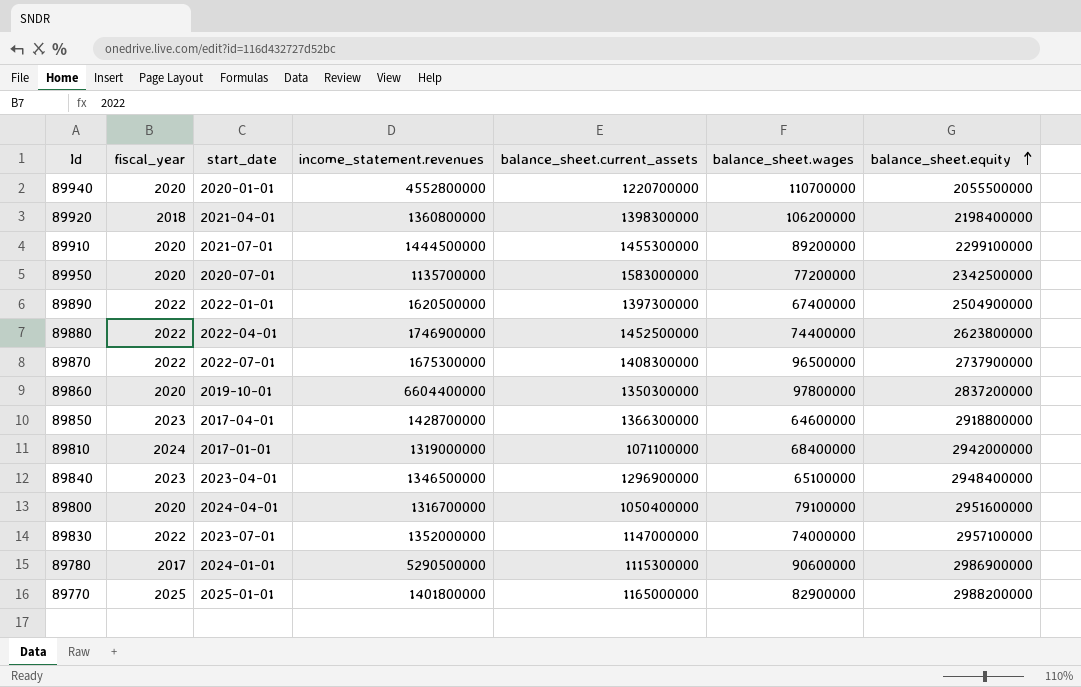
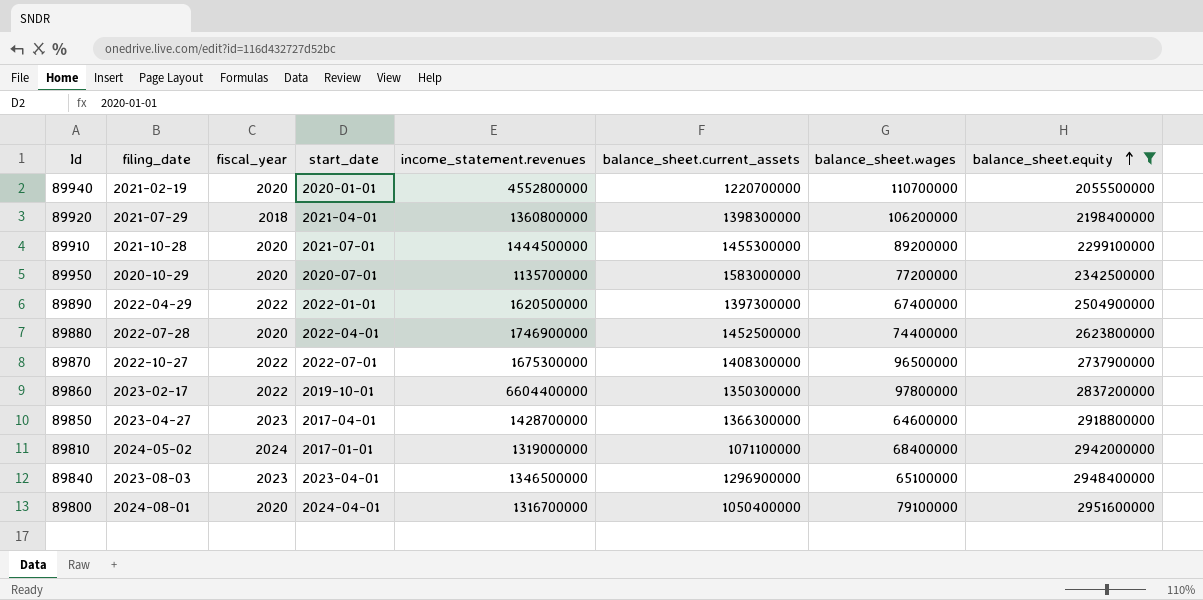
filter: none -> balance_sheet.equity <= 2951600000
column filing_date | position: none -> 2
89880 | fiscal_year: 2022 -> 2020
89860 | fiscal_year: 2020 -> 2022

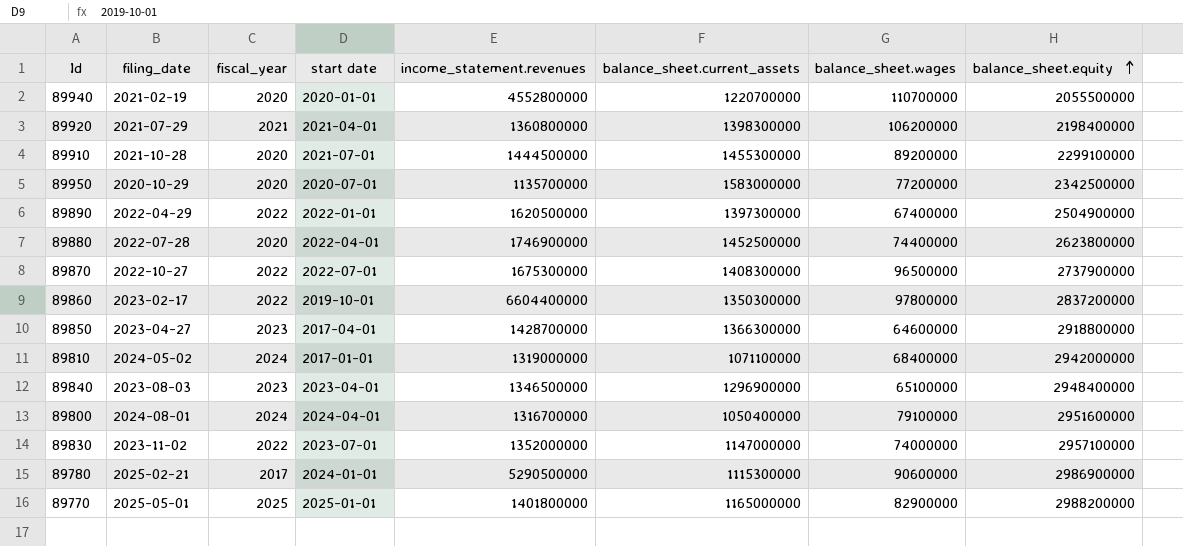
filter: balance_sheet.equity <= 2951600000 -> none
column name: start_date -> start date
89920 | fiscal_year: 2018 -> 2021
89800 | fiscal_year: 2020 -> 2024

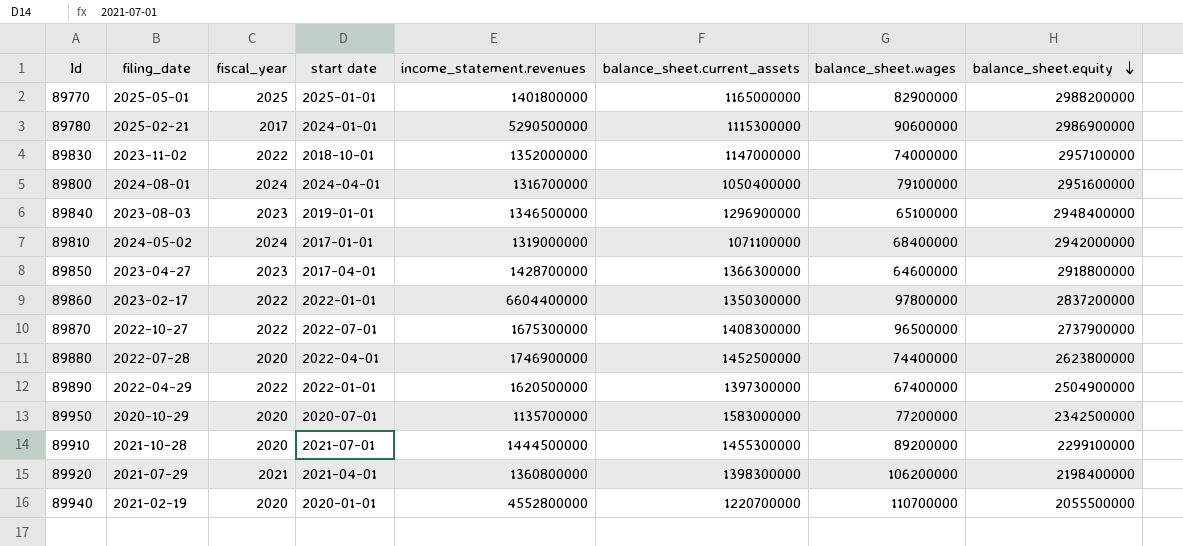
row order: balance_sheet.equity ascending -> balance_sheet.equity descending
89830 | start date: 2023-07-01 -> 2018-10-01
89840 | start date: 2023-04-01 -> 2019-01-01
89860 | start date: 2019-10-01 -> 2022-01-01

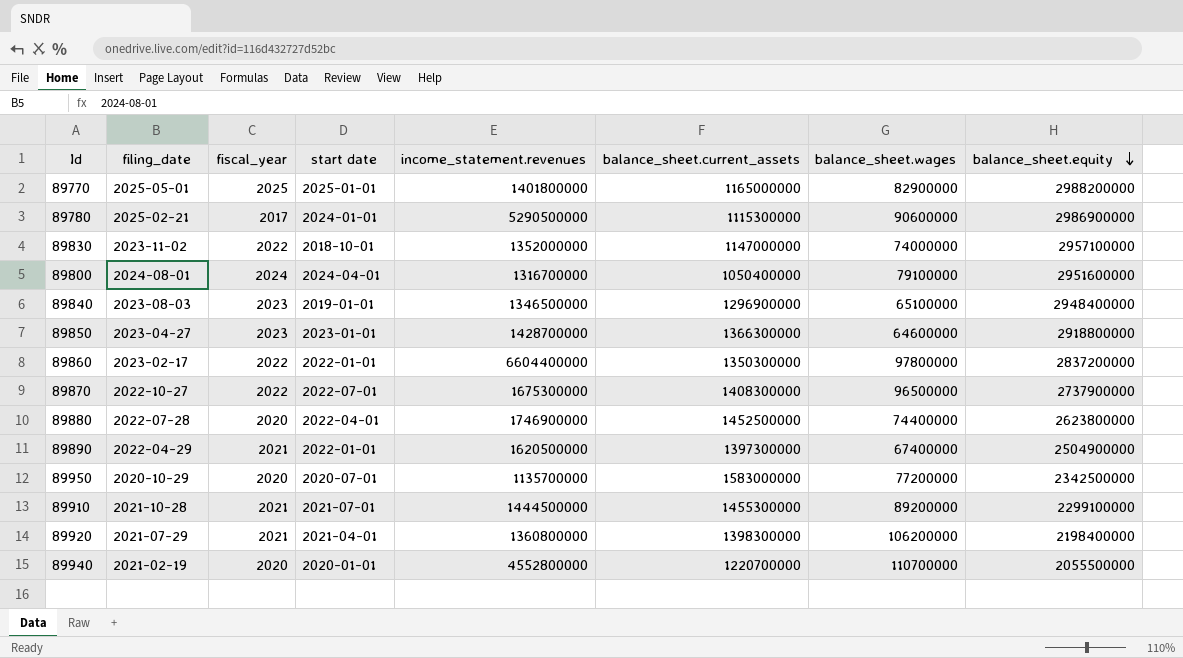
row 89810: 2024-05-02 | 2024 | 2017-01-01 | 1319000000 | 1071100000 | 68400000 | 2942000000 -> none
89850 | start date: 2017-04-01 -> 2023-01-01
89890 | fiscal_year: 2022 -> 2021
89910 | fiscal_year: 2020 -> 2021

